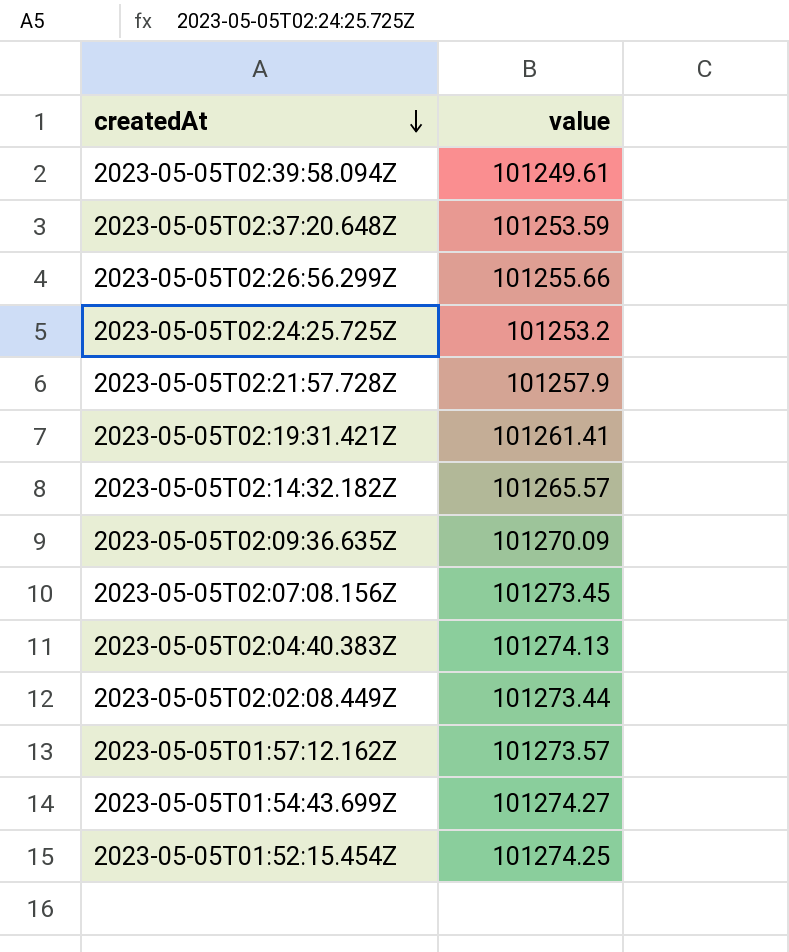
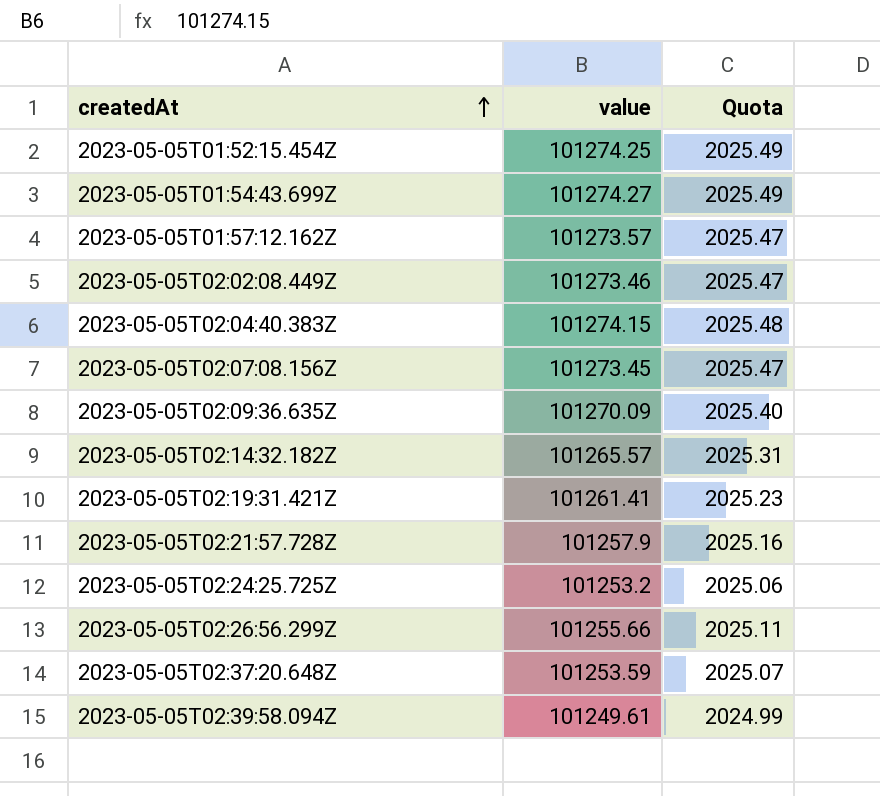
row order: createdAt descending -> createdAt ascending
column Quota | formula: none -> [value] * 0.02
2023-05-05T02:02:08.449Z | value: 101273.44 -> 101273.46
2023-05-05T02:04:40.383Z | value: 101274.13 -> 101274.15

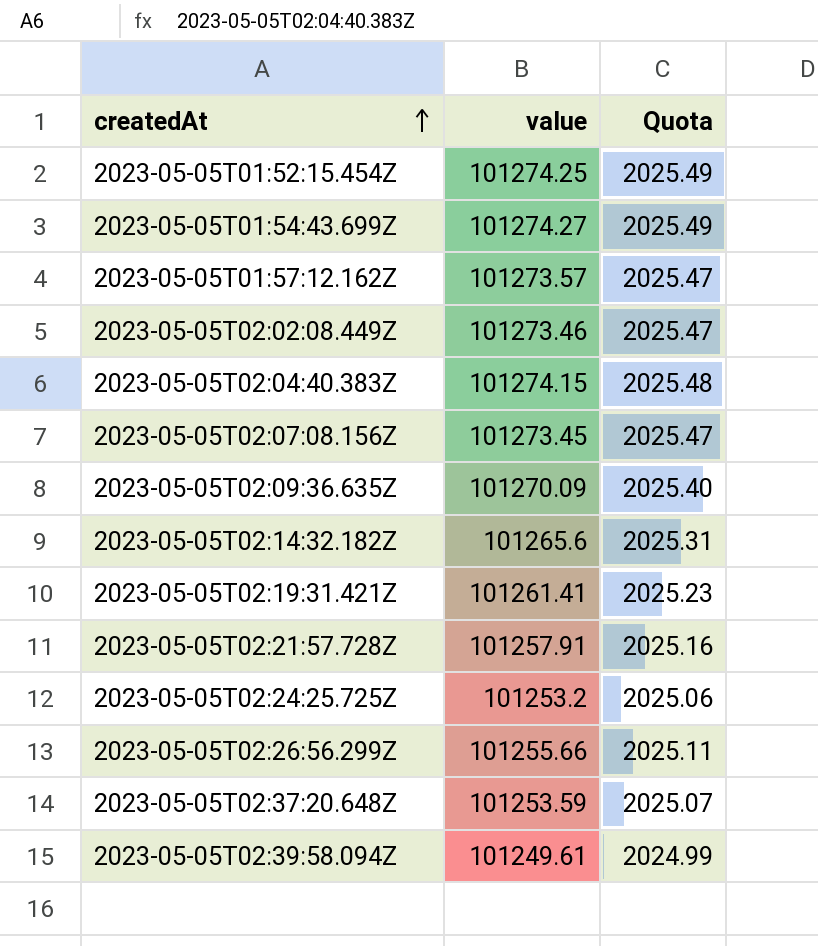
2023-05-05T02:14:32.182Z | value: 101265.57 -> 101265.6
2023-05-05T02:21:57.728Z | value: 101257.9 -> 101257.91

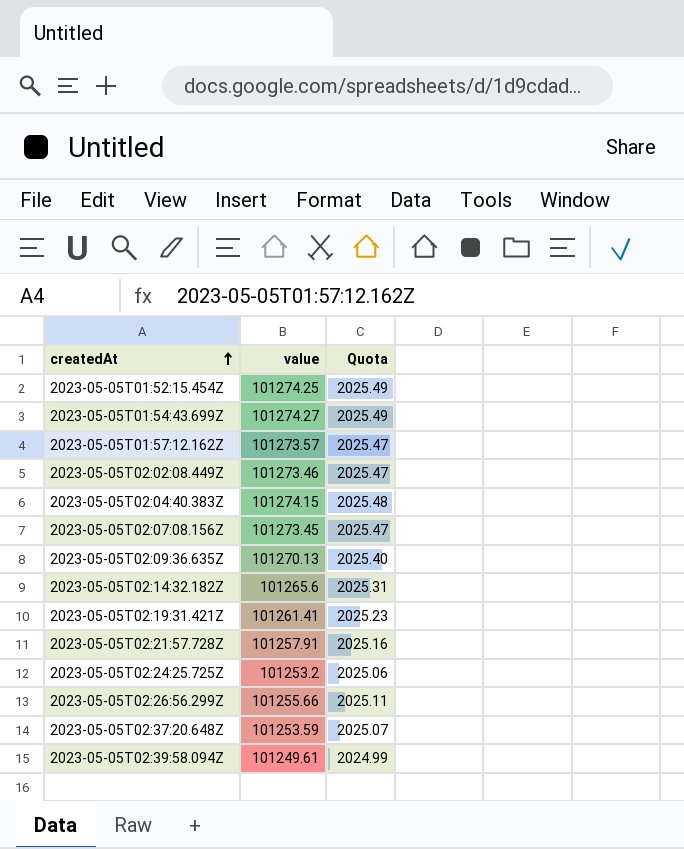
2023-05-05T02:09:36.635Z | value: 101270.09 -> 101270.13

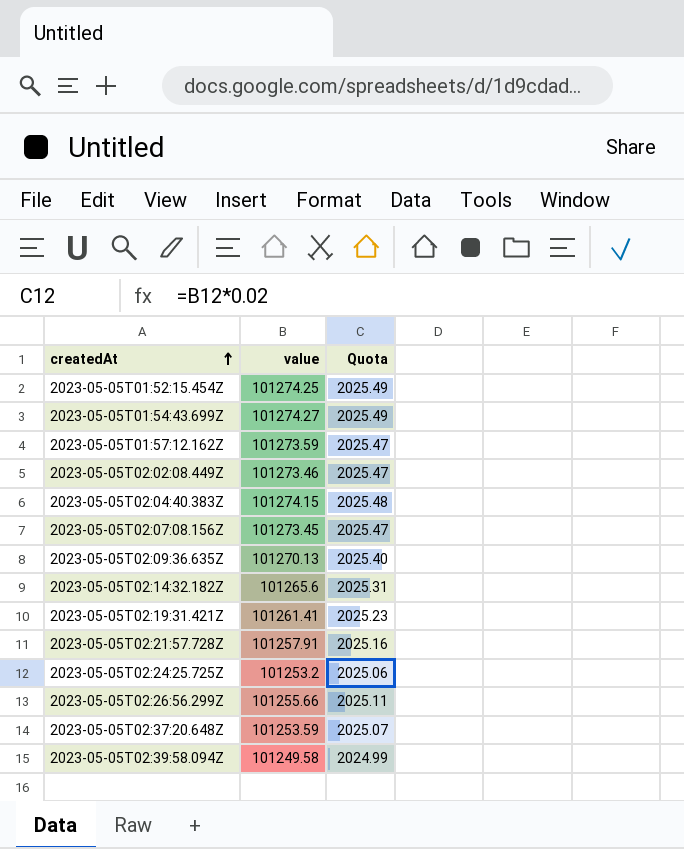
2023-05-05T01:57:12.162Z | value: 101273.57 -> 101273.59
2023-05-05T02:39:58.094Z | value: 101249.61 -> 101249.58

